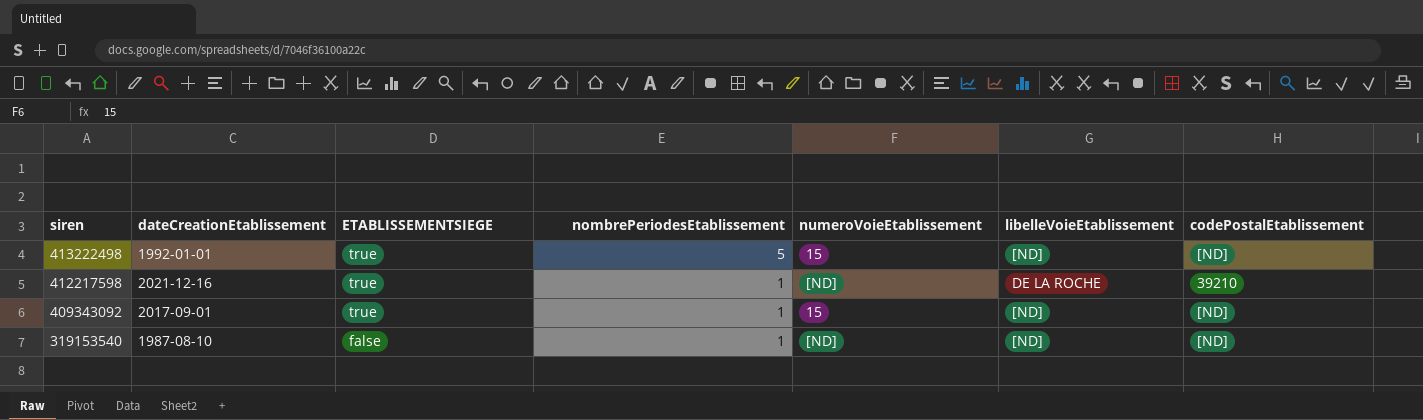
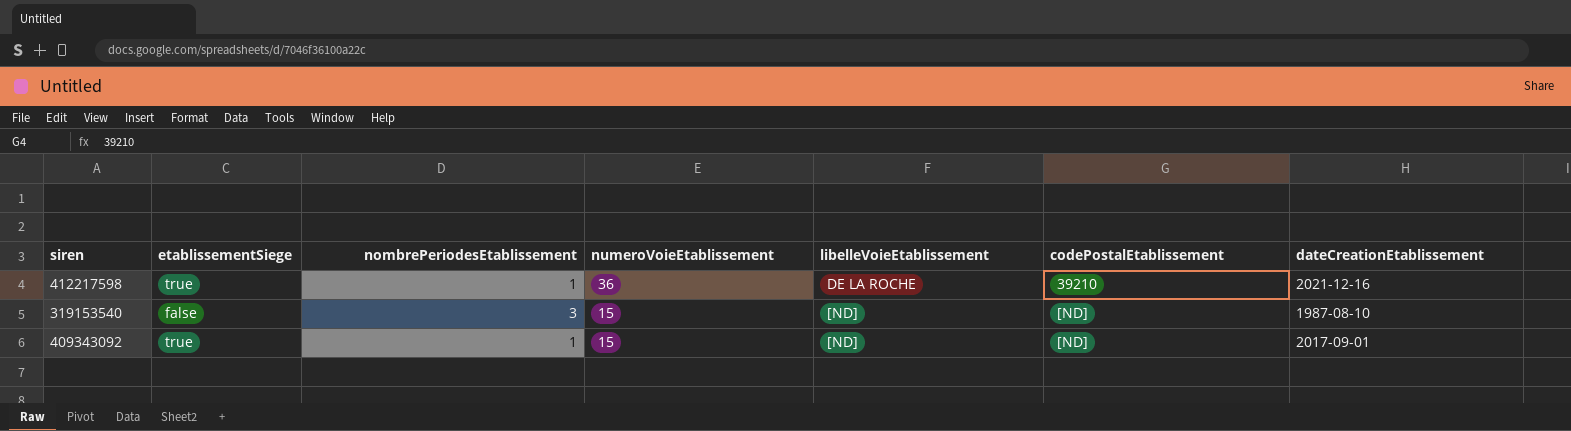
row order: siren descending -> numeroVoieEtablissement descending
column name: ETABLISSEMENTSIEGE -> etablissementSiege
column dateCreationEtablissement | position: 2 -> 7
row 413222498: 1992-01-01 | true | 5 | 15 | [ND] | [ND] -> none
412217598 | numeroVoieEtablissement: [ND] -> 36
319153540 | nombrePeriodesEtablissement: 1 -> 3
319153540 | numeroVoieEtablissement: [ND] -> 15

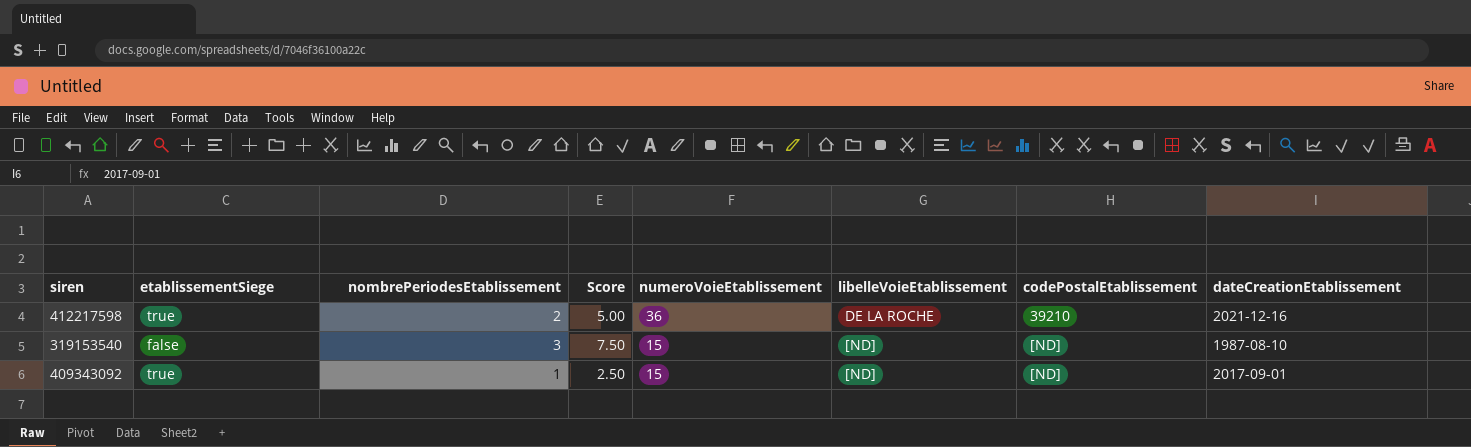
column Score | formula: none -> [nombrePeriodesEtablissement] * 2.5
412217598 | nombrePeriodesEtablissement: 1 -> 2

